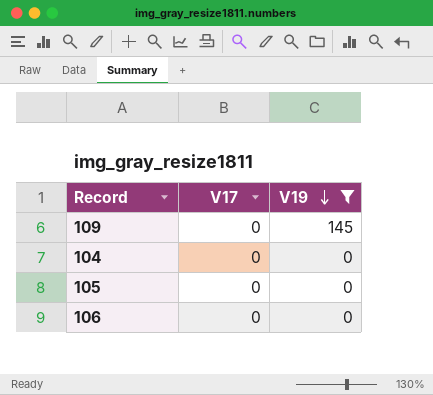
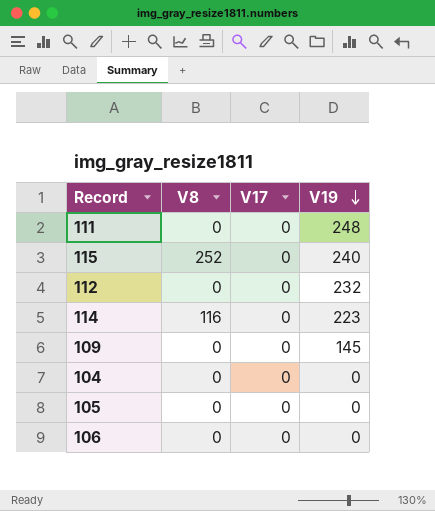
filter: V19 <= 145 -> none
column V8 | position: none -> 2

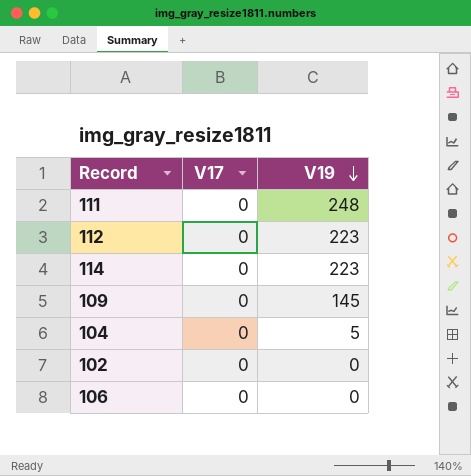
column V8 | position: 2 -> none
row 115: 252 | 0 | 240 -> none
row 105: 0 | 0 | 0 -> none
112 | V19: 232 -> 223
104 | V19: 0 -> 5
row 102: none -> 0 | 0

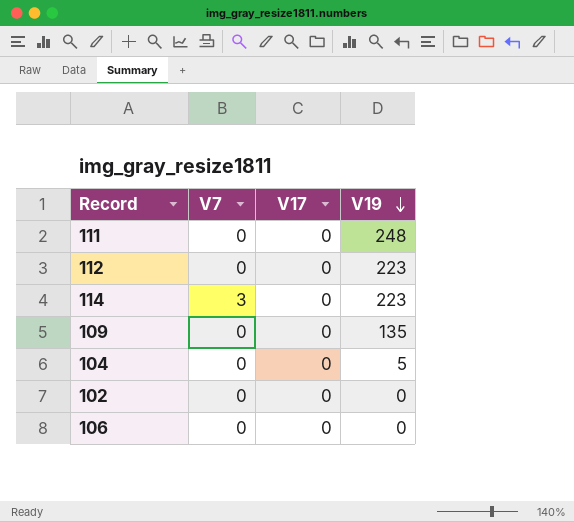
column V7 | position: none -> 2
109 | V19: 145 -> 135

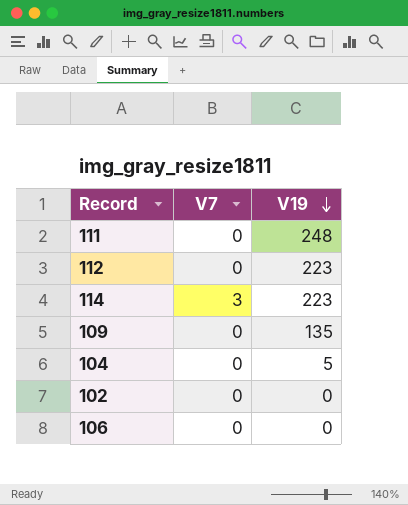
column V17 | position: 3 -> none

